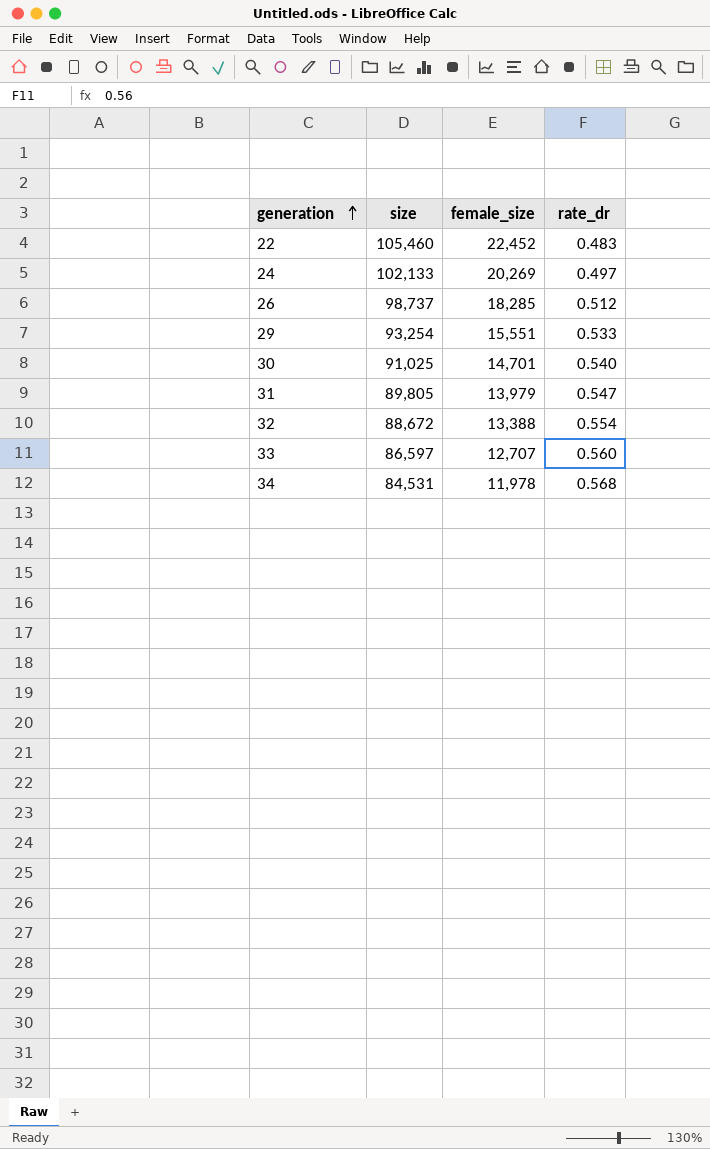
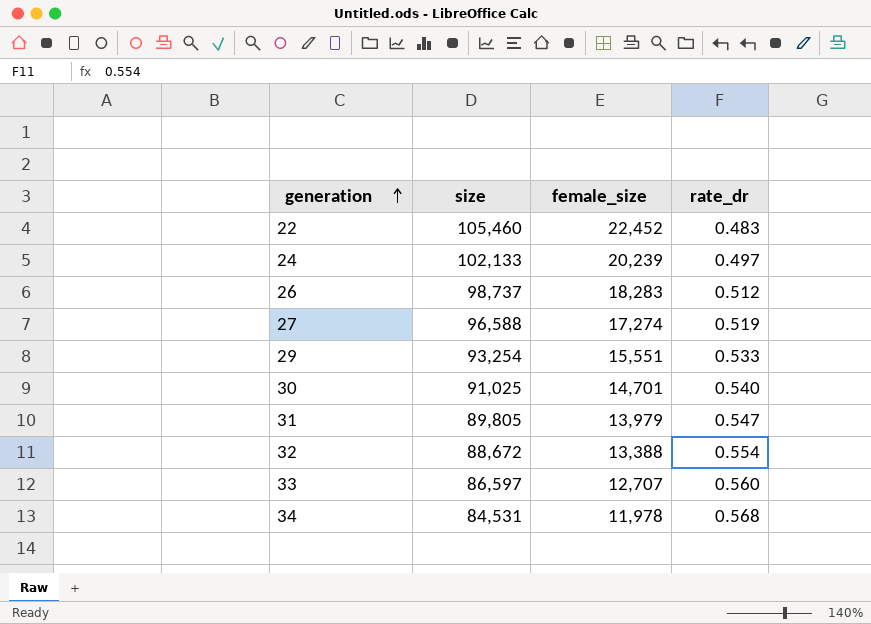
24 | female_size: 20,269 -> 20,239
26 | female_size: 18,285 -> 18,283
row 27: none -> 96,588 | 17,274 | 0.519

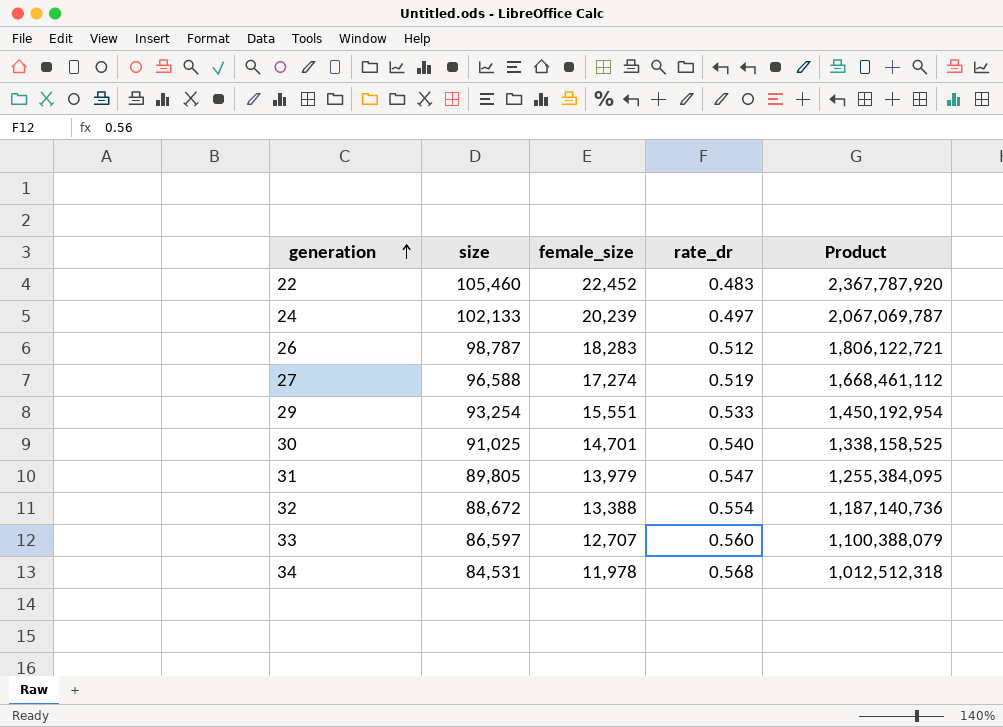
column Product | formula: none -> [size] * [female_size]
26 | size: 98,737 -> 98,787

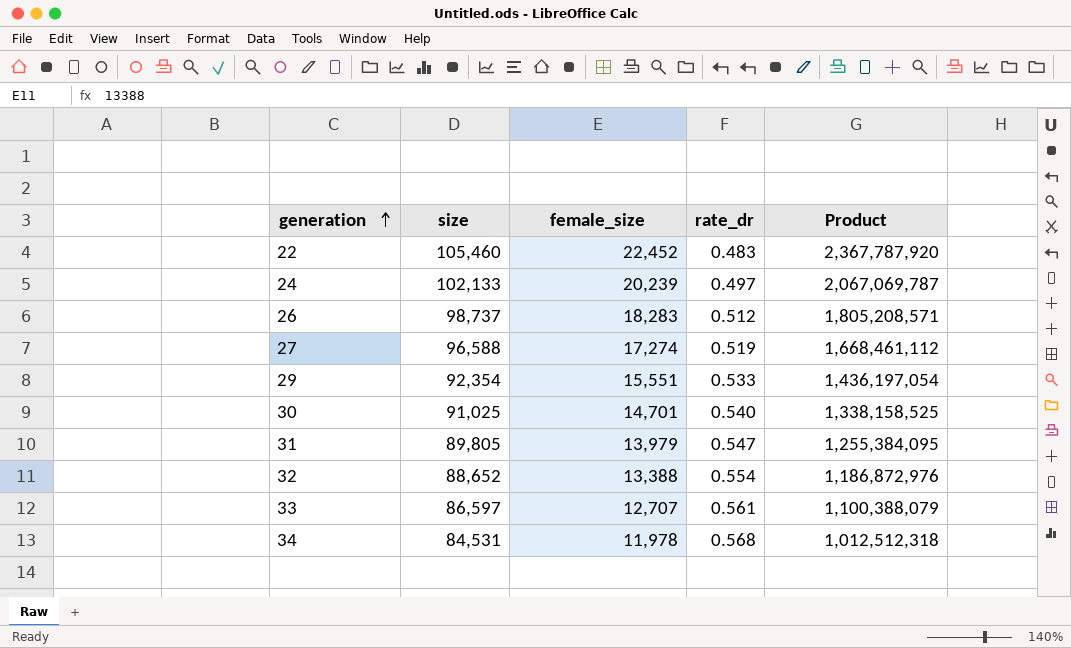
26 | size: 98,787 -> 98,737
26 | Product: 1,806,122,721 -> 1,805,208,571
29 | size: 93,254 -> 92,354
29 | Product: 1,450,192,954 -> 1,436,197,054
32 | size: 88,672 -> 88,652
32 | Product: 1,187,140,736 -> 1,186,872,976
33 | rate_dr: 0.560 -> 0.561

